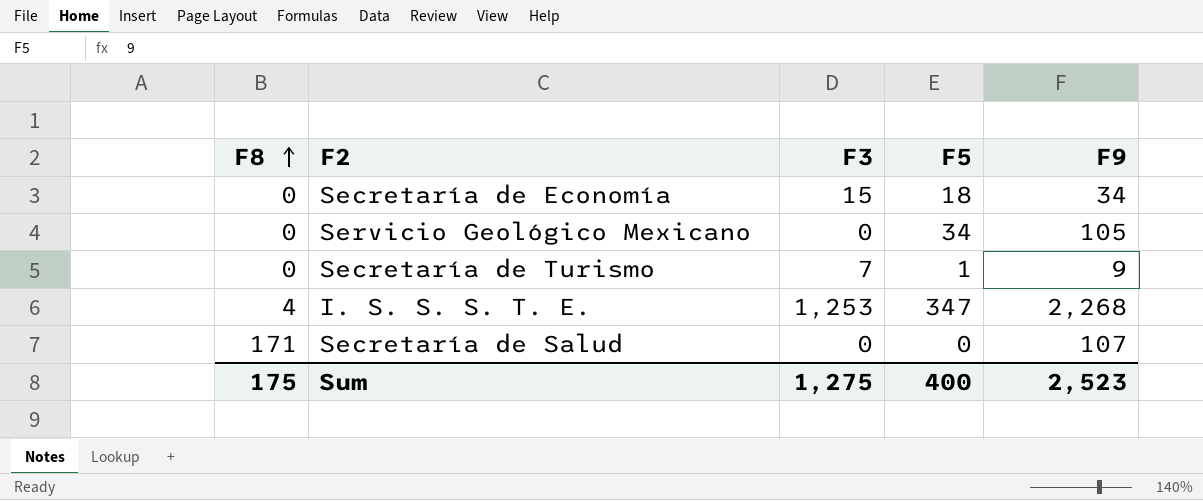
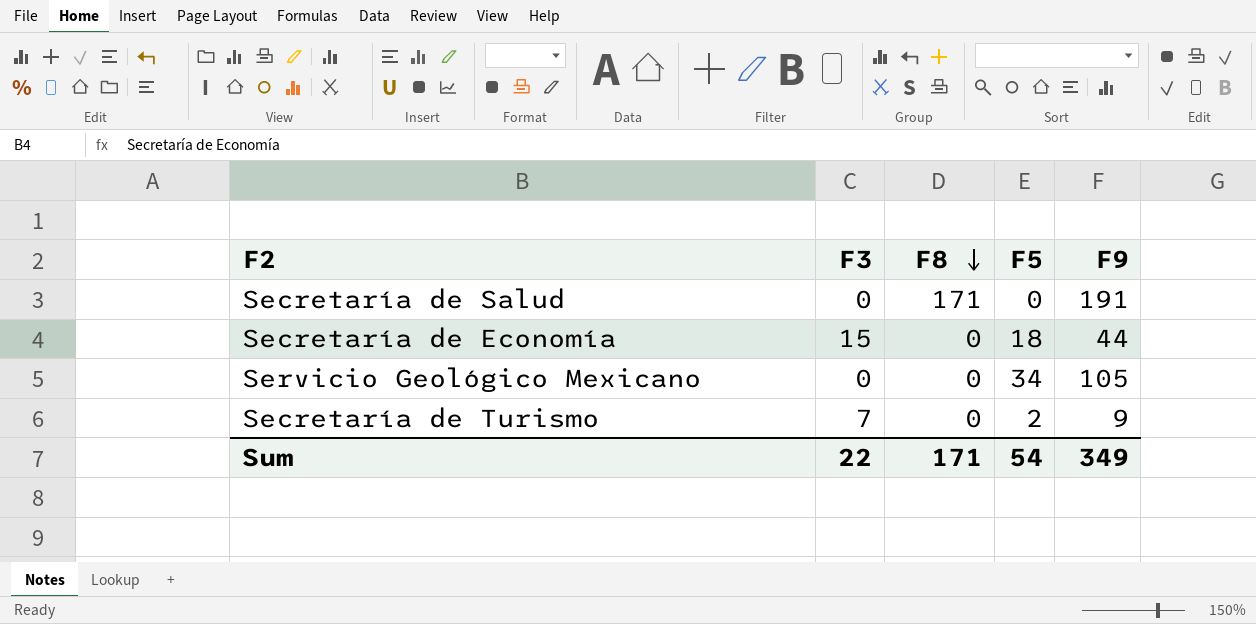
row order: F8 ascending -> F8 descending
column F8 | position: 1 -> 3
row I. S. S. S. T. E.: 4 | 1,253 | 347 | 2,268 -> none
Secretaría de Salud | F9: 107 -> 191
Secretaría de Economía | F9: 34 -> 44
Secretaría de Turismo | F5: 1 -> 2
Sum | F3: 1,275 -> 22
Sum | F8: 175 -> 171
Sum | F5: 400 -> 54
Sum | F9: 2,523 -> 349

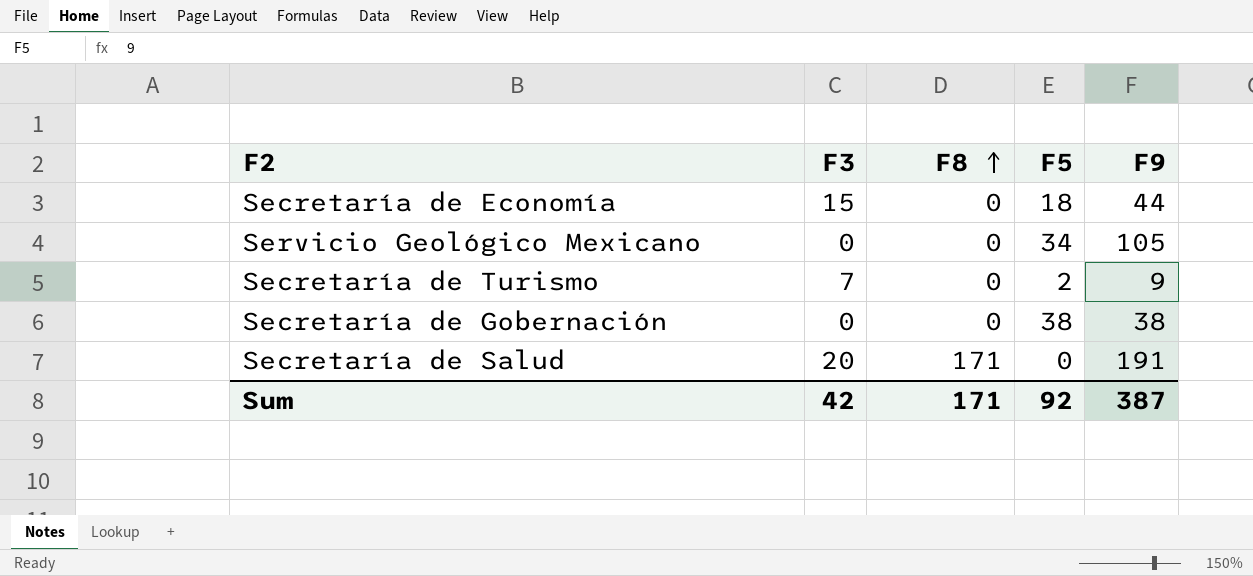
row order: F8 descending -> F8 ascending
row Secretaría de Gobernación: none -> 0 | 0 | 38 | 38
Secretaría de Salud | F3: 0 -> 20
Sum | F3: 22 -> 42
Sum | F5: 54 -> 92
Sum | F9: 349 -> 387

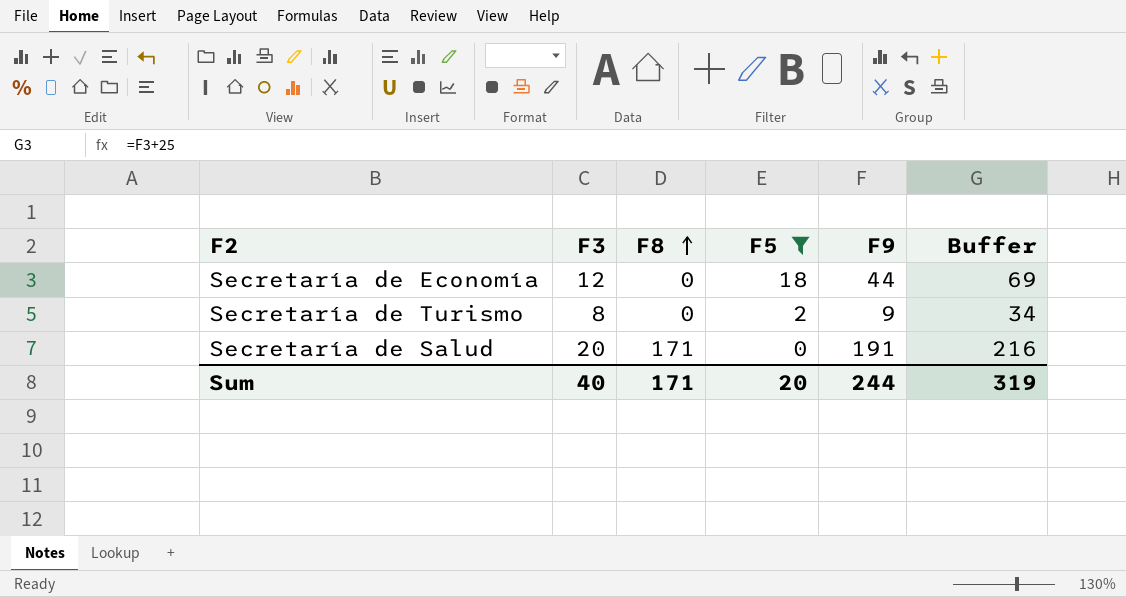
filter: none -> F5 <= 18
column Buffer | formula: none -> [F9] + 25
Secretaría de Economía | F3: 15 -> 12
Secretaría de Turismo | F3: 7 -> 8
Sum | F3: 42 -> 40
Sum | F5: 92 -> 20
Sum | F9: 387 -> 244

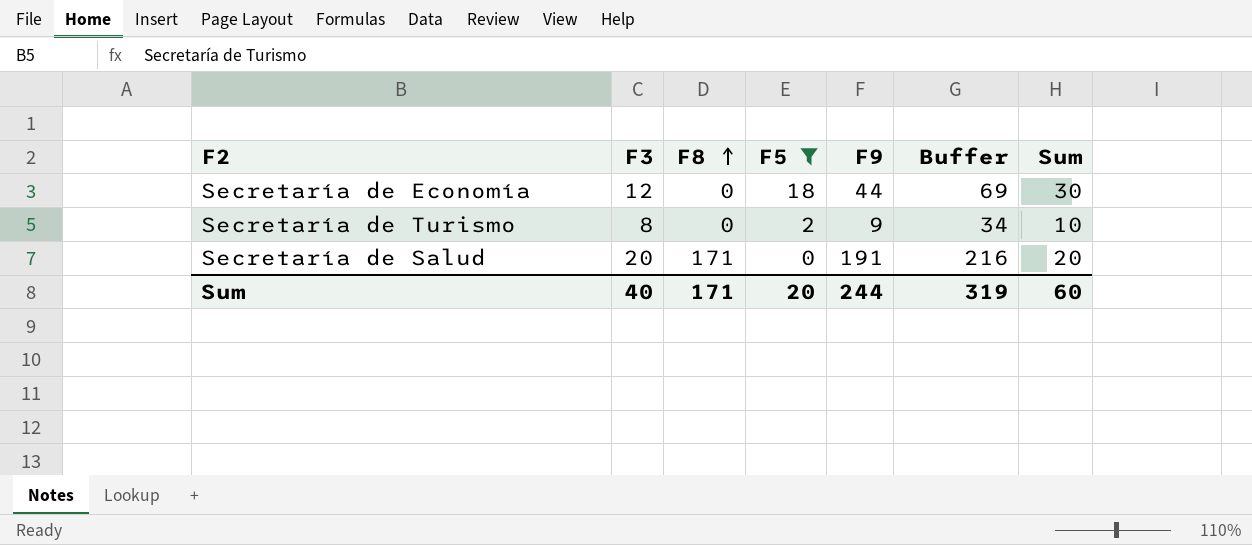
column Sum | formula: none -> [F3] + [F5]

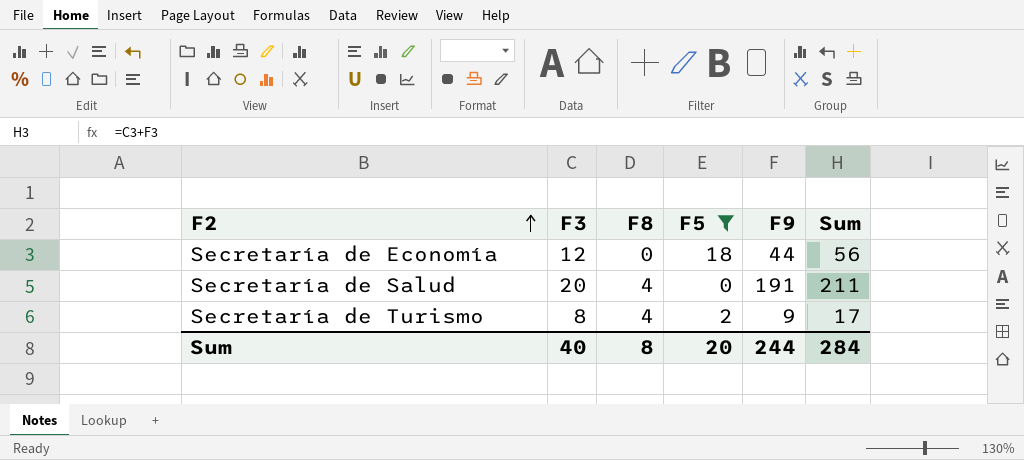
row order: F8 ascending -> F2 ascending
column Buffer | formula: [F9] + 25 -> none
column Sum | formula: [F3] + [F5] -> [F3] + [F9]
Secretaría de Salud | F8: 171 -> 4
Secretaría de Turismo | F8: 0 -> 4
Sum | F8: 171 -> 8
Sum | Sum: 60 -> 284

